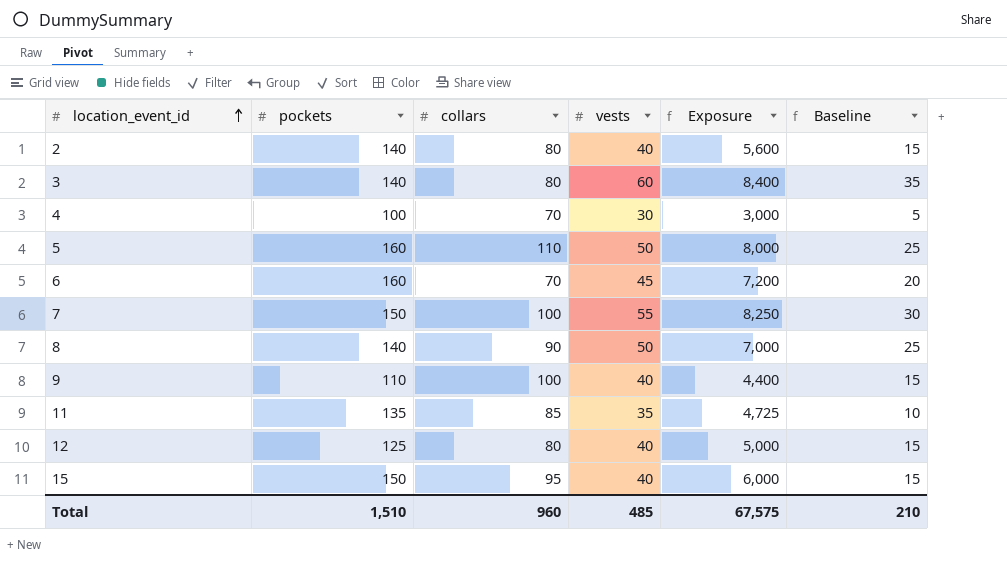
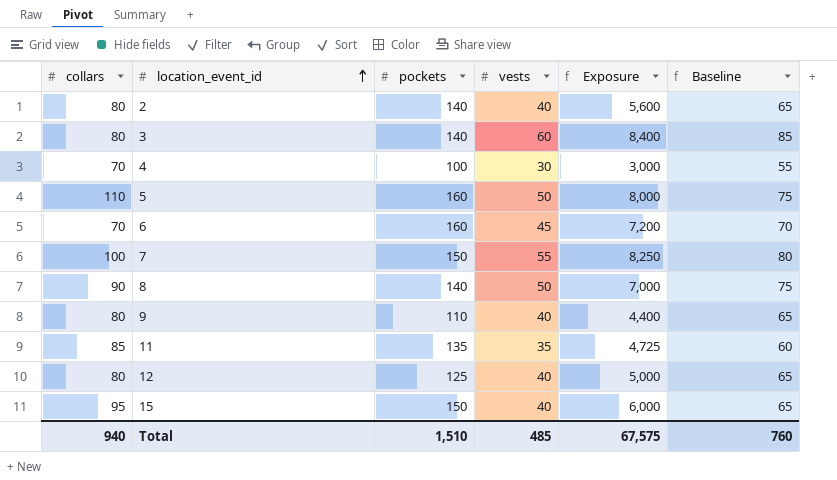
column collars | position: 3 -> 1
column Baseline | formula: [vests] - 25 -> [vests] + 25
9 | collars: 100 -> 80
Total | collars: 960 -> 940
Total | Baseline: 210 -> 760

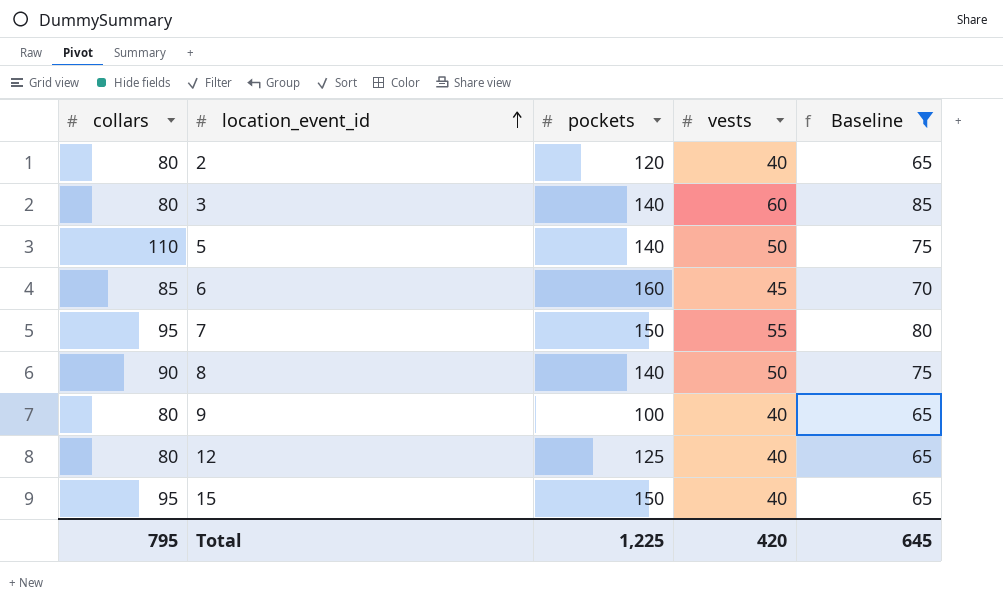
filter: none -> Baseline >= 65
column Exposure | formula: [pockets] * [vests] -> none
2 | pockets: 140 -> 120
5 | pockets: 160 -> 140
6 | collars: 70 -> 85
7 | collars: 100 -> 95
9 | pockets: 110 -> 100
Total | collars: 940 -> 795
Total | pockets: 1,510 -> 1,225
Total | vests: 485 -> 420
Total | Baseline: 760 -> 645

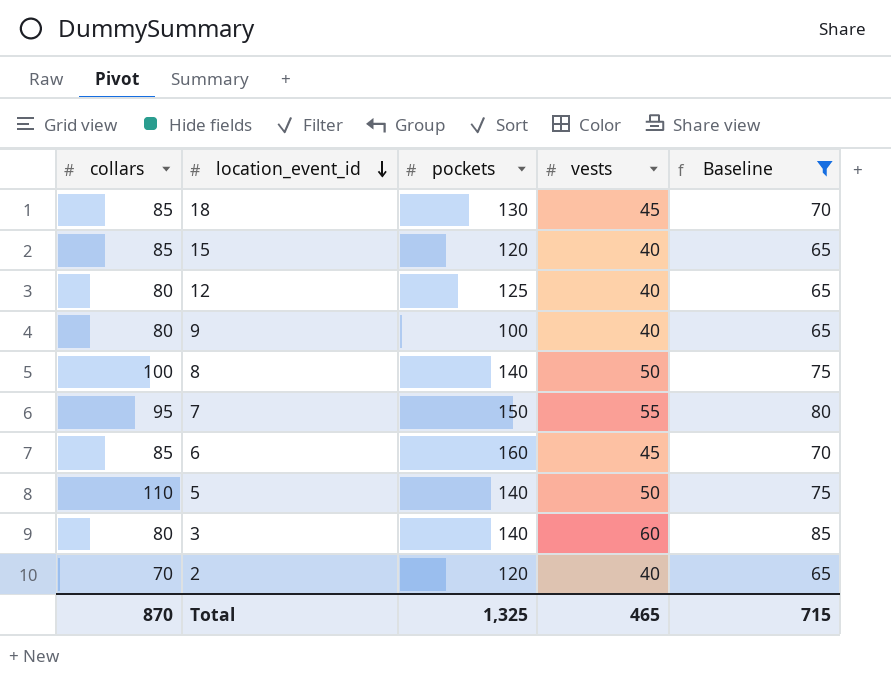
row order: location_event_id ascending -> location_event_id descending
row 18: none -> 85 | 130 | 45 | 70
15 | collars: 95 -> 85
15 | pockets: 150 -> 120
8 | collars: 90 -> 100
2 | collars: 80 -> 70
Total | collars: 795 -> 870
Total | pockets: 1,225 -> 1,325
Total | vests: 420 -> 465
Total | Baseline: 645 -> 715

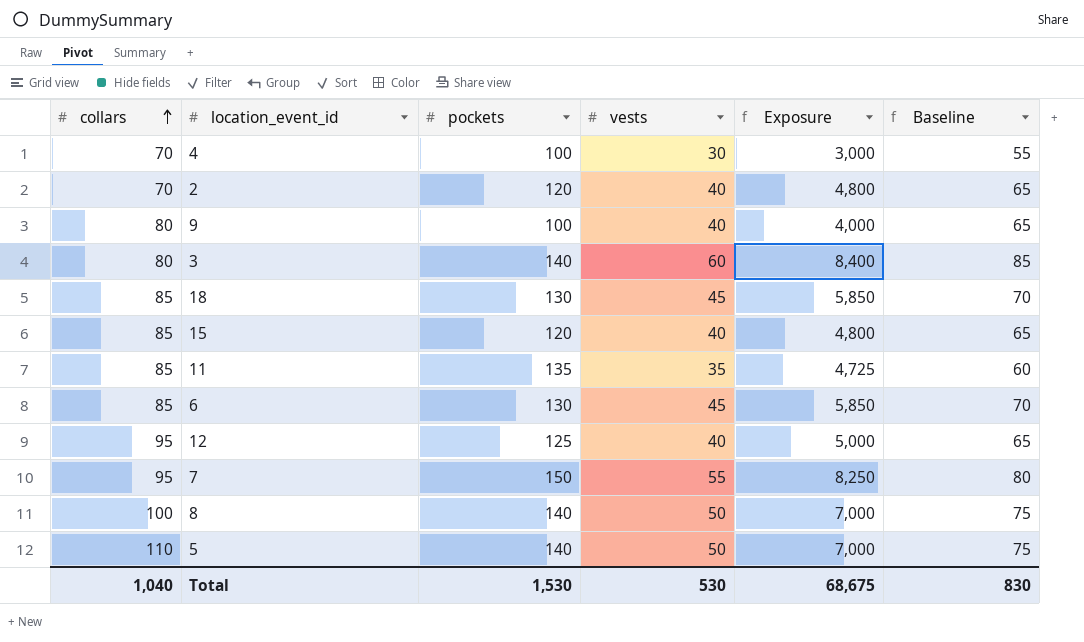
filter: Baseline >= 65 -> none
row order: location_event_id descending -> collars ascending
column Exposure | formula: none -> [pockets] * [vests]
6 | pockets: 160 -> 130
12 | collars: 80 -> 95
Total | collars: 870 -> 1,040
Total | pockets: 1,325 -> 1,530
Total | vests: 465 -> 530
Total | Baseline: 715 -> 830

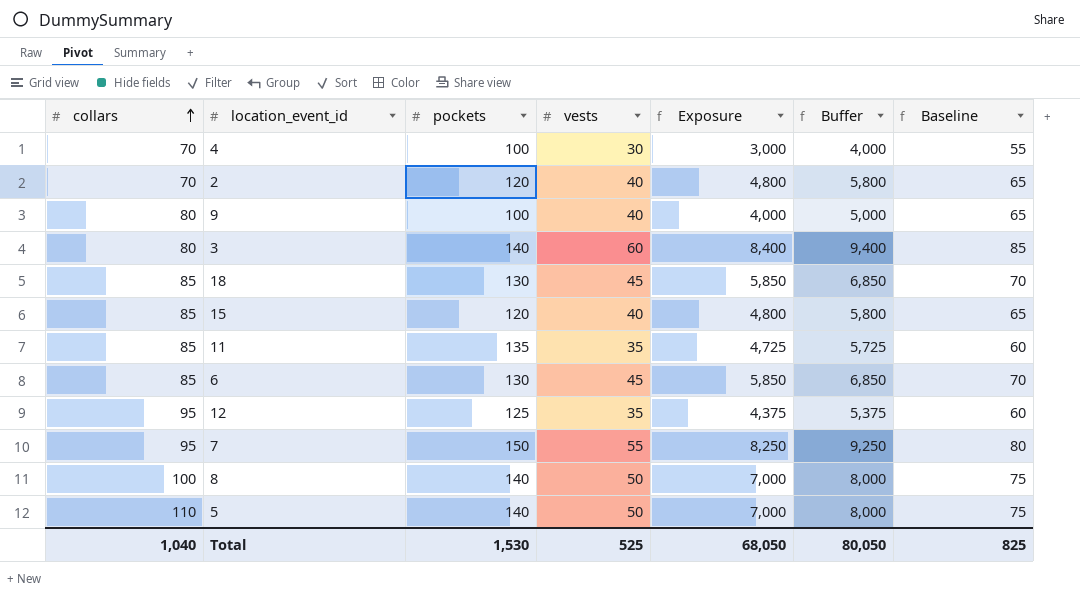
column Buffer | formula: none -> [Exposure] + 1000
12 | vests: 40 -> 35
12 | Exposure: 5,000 -> 4,375
12 | Baseline: 65 -> 60
Total | vests: 530 -> 525
Total | Exposure: 68,675 -> 68,050
Total | Baseline: 830 -> 825

